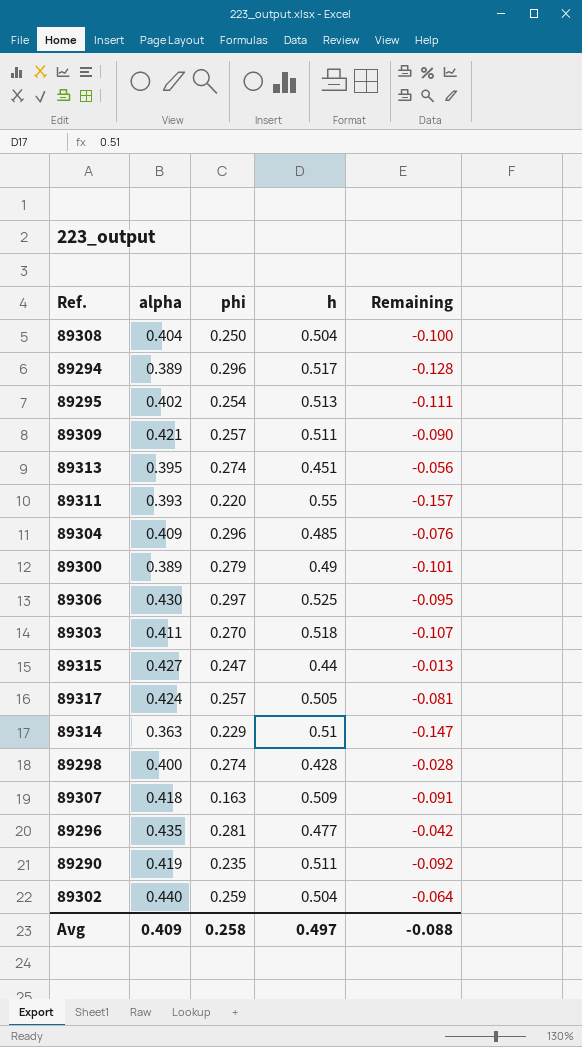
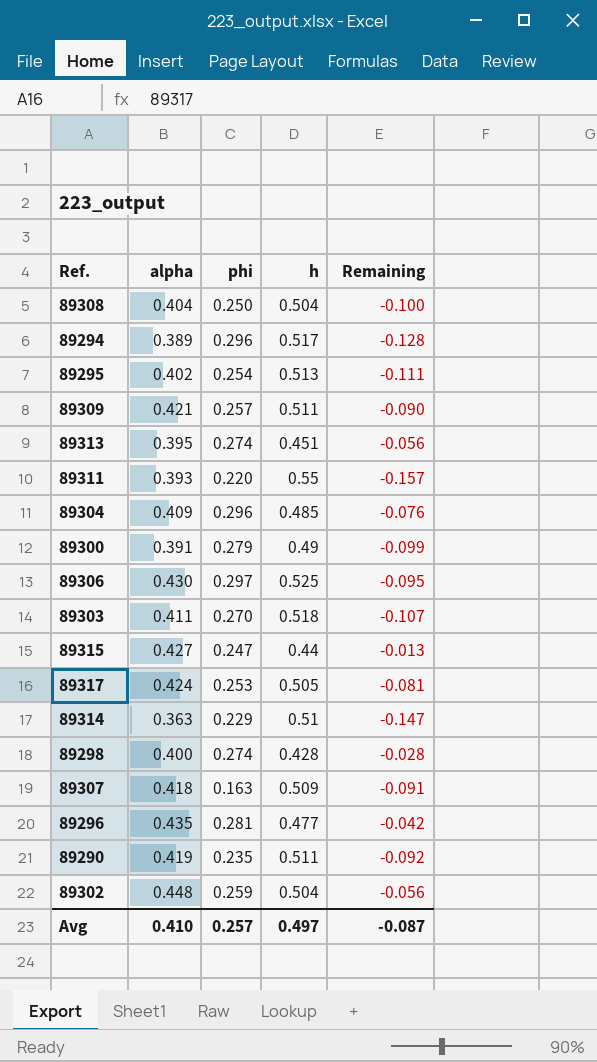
89300 | alpha: 0.389 -> 0.391
89300 | Remaining: -0.101 -> -0.099
89317 | phi: 0.257 -> 0.253
89302 | alpha: 0.440 -> 0.448
89302 | Remaining: -0.064 -> -0.056
Avg | alpha: 0.409 -> 0.410
Avg | phi: 0.258 -> 0.257
Avg | Remaining: -0.088 -> -0.087

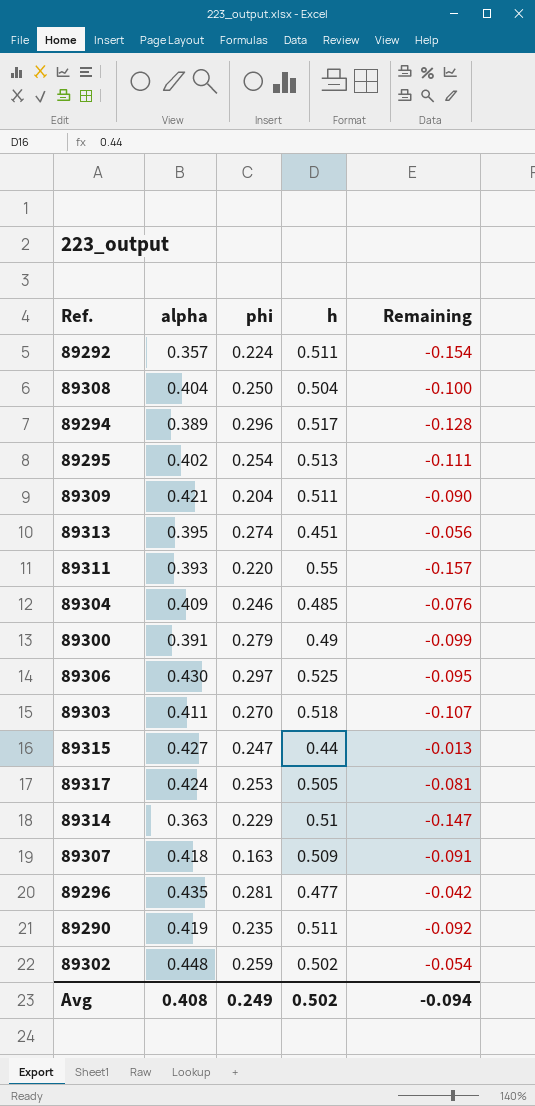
row 89298: 0.400 | 0.274 | 0.428 | -0.028 -> none
row 89292: none -> 0.357 | 0.224 | 0.511 | -0.154
89309 | phi: 0.257 -> 0.204
89304 | phi: 0.296 -> 0.246
89302 | h: 0.504 -> 0.502
89302 | Remaining: -0.056 -> -0.054
Avg | alpha: 0.410 -> 0.408
Avg | phi: 0.257 -> 0.249
Avg | h: 0.497 -> 0.502
Avg | Remaining: -0.087 -> -0.094

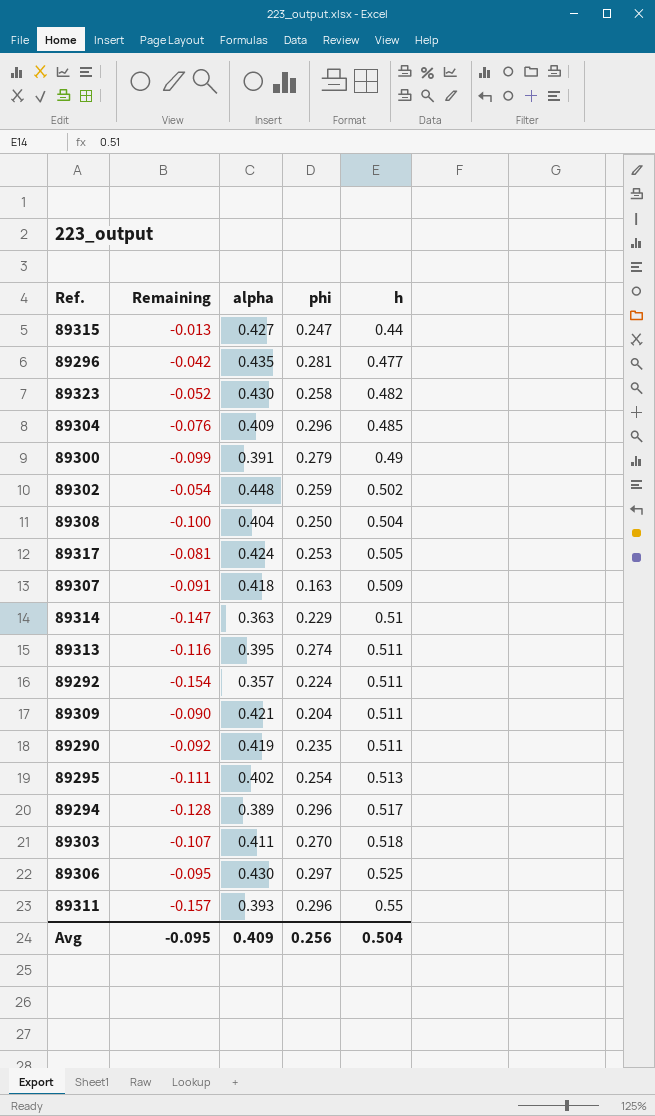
row order: none -> h ascending
column Remaining | position: 5 -> 2
row 89323: none -> -0.052 | 0.430 | 0.258 | 0.482
89304 | phi: 0.246 -> 0.296
89313 | Remaining: -0.056 -> -0.116
89313 | h: 0.451 -> 0.511
89311 | phi: 0.220 -> 0.296
Avg | Remaining: -0.094 -> -0.095
Avg | alpha: 0.408 -> 0.409
Avg | phi: 0.249 -> 0.256
Avg | h: 0.502 -> 0.504

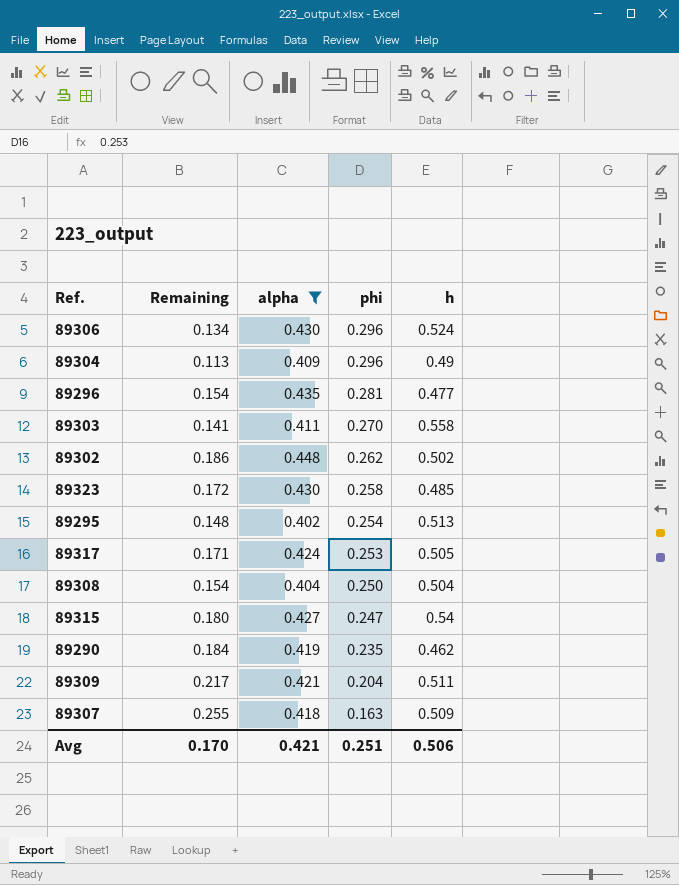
filter: none -> alpha >= 0.402
row order: h ascending -> phi descending
column Remaining | formula: [alpha] - [h] -> [alpha] - [phi]
89306 | phi: 0.297 -> 0.296
89306 | h: 0.525 -> 0.524
89304 | h: 0.485 -> 0.49
89303 | h: 0.518 -> 0.558
89302 | phi: 0.259 -> 0.262
89323 | h: 0.482 -> 0.485
89315 | h: 0.44 -> 0.54
89290 | h: 0.511 -> 0.462
Avg | Remaining: -0.095 -> 0.170
Avg | alpha: 0.409 -> 0.421
Avg | phi: 0.256 -> 0.251
Avg | h: 0.504 -> 0.506

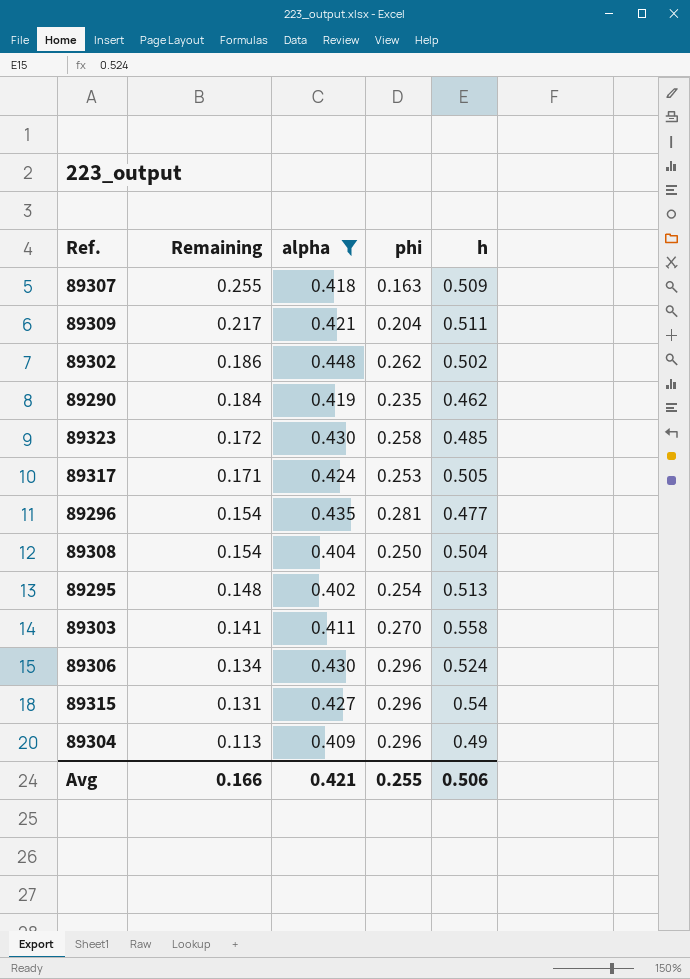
row order: phi descending -> Remaining descending
89315 | Remaining: 0.180 -> 0.131
89315 | phi: 0.247 -> 0.296
Avg | Remaining: 0.170 -> 0.166
Avg | phi: 0.251 -> 0.255

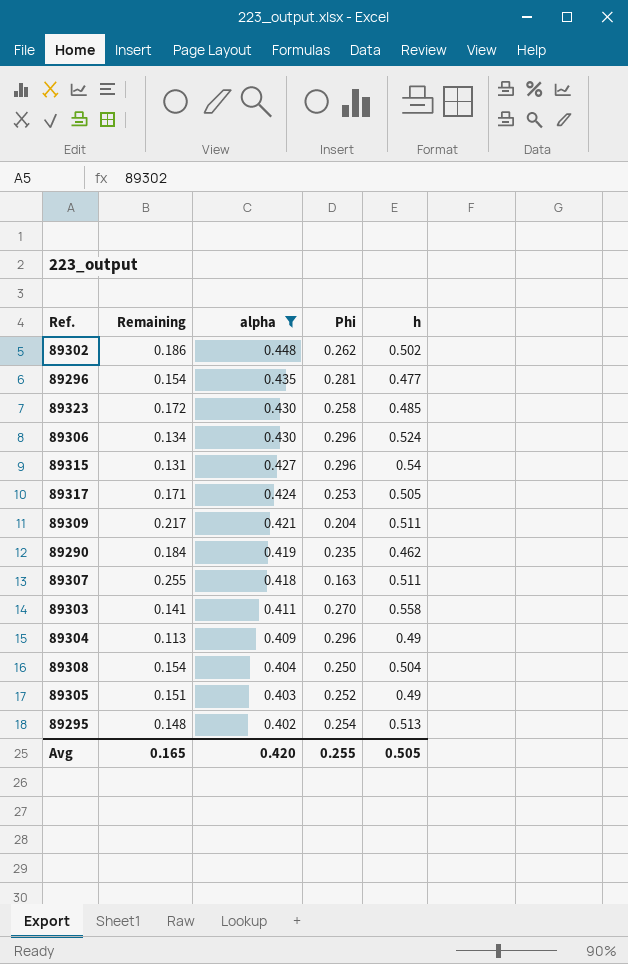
row order: Remaining descending -> alpha descending
column name: phi -> Phi
89307 | h: 0.509 -> 0.511
row 89305: none -> 0.151 | 0.403 | 0.252 | 0.49
Avg | Remaining: 0.166 -> 0.165
Avg | alpha: 0.421 -> 0.420
Avg | h: 0.506 -> 0.505

